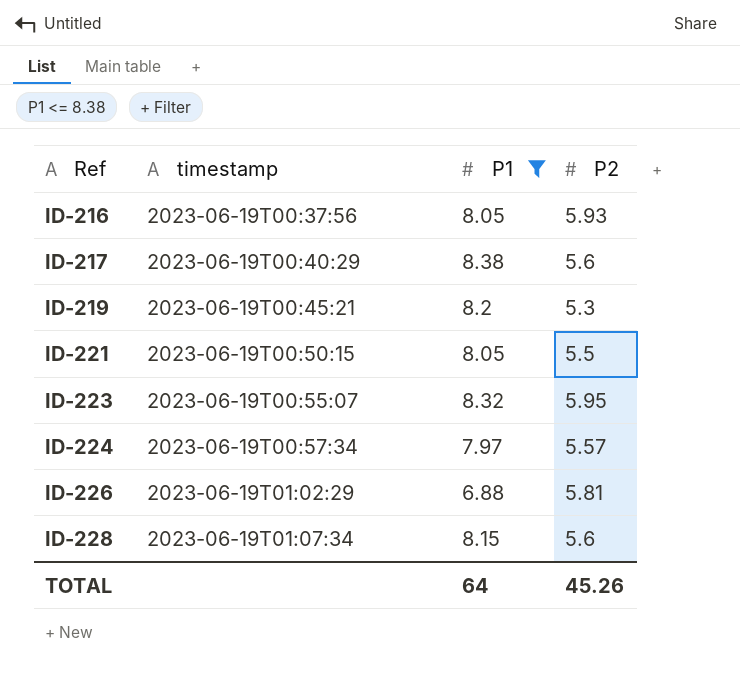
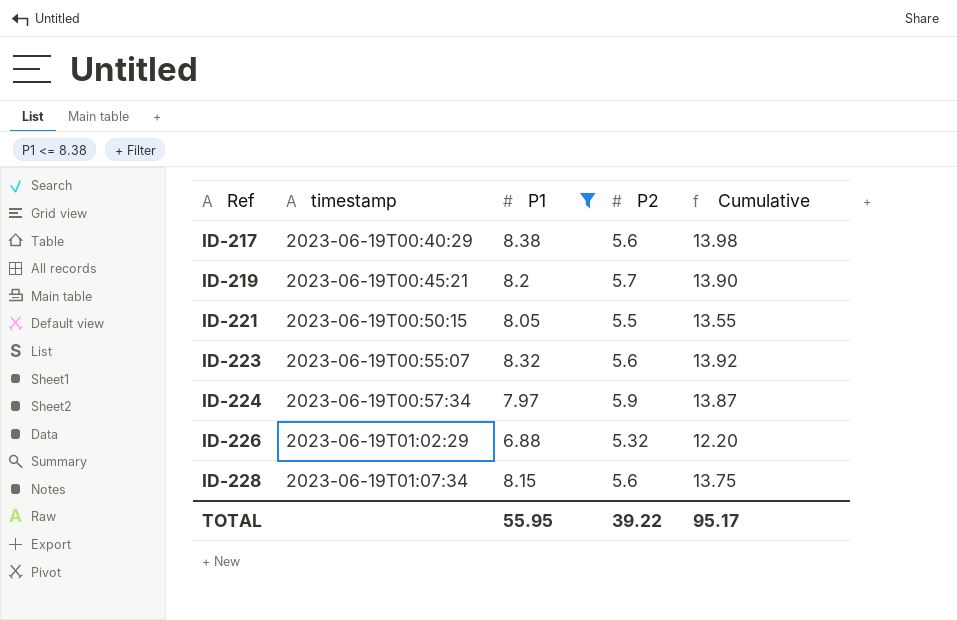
column Cumulative | formula: none -> [P1] + [P2]
row ID-216: 2023-06-19T00:37:56 | 8.05 | 5.93 -> none
ID-219 | P2: 5.3 -> 5.7
ID-223 | P2: 5.95 -> 5.6
ID-224 | P2: 5.57 -> 5.9
ID-226 | P2: 5.81 -> 5.32
TOTAL | P1: 64 -> 55.95
TOTAL | P2: 45.26 -> 39.22

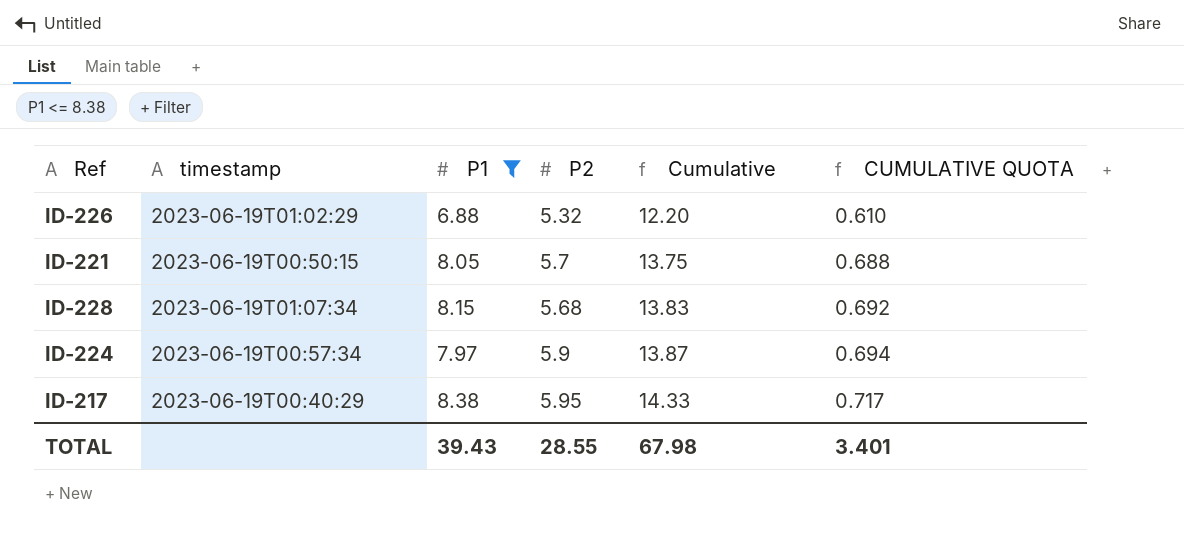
row order: Ref ascending -> Cumulative ascending
column CUMULATIVE QUOTA | formula: none -> [Cumulative] * 0.05
row ID-219: 2023-06-19T00:45:21 | 8.2 | 5.7 | 13.90 -> none
row ID-223: 2023-06-19T00:55:07 | 8.32 | 5.6 | 13.92 -> none
ID-221 | P2: 5.5 -> 5.7
ID-221 | Cumulative: 13.55 -> 13.75
ID-228 | P2: 5.6 -> 5.68
ID-228 | Cumulative: 13.75 -> 13.83
ID-217 | P2: 5.6 -> 5.95
ID-217 | Cumulative: 13.98 -> 14.33
TOTAL | P1: 55.95 -> 39.43
TOTAL | P2: 39.22 -> 28.55
TOTAL | Cumulative: 95.17 -> 67.98

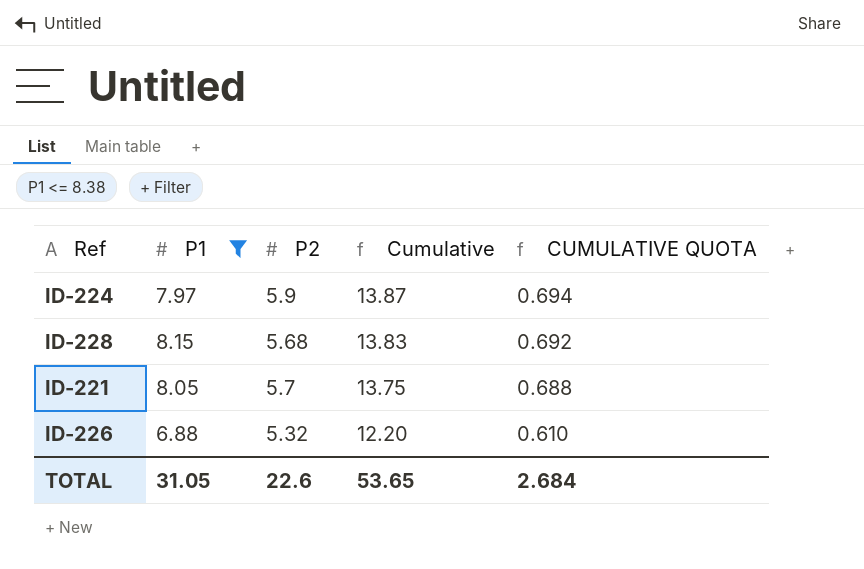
row order: Cumulative ascending -> Cumulative descending
column timestamp | position: 2 -> none
row ID-217: 2023-06-19T00:40:29 | 8.38 | 5.95 | 14.33 | 0.717 -> none
TOTAL | P1: 39.43 -> 31.05
TOTAL | P2: 28.55 -> 22.6
TOTAL | Cumulative: 67.98 -> 53.65
TOTAL | CUMULATIVE QUOTA: 3.401 -> 2.684

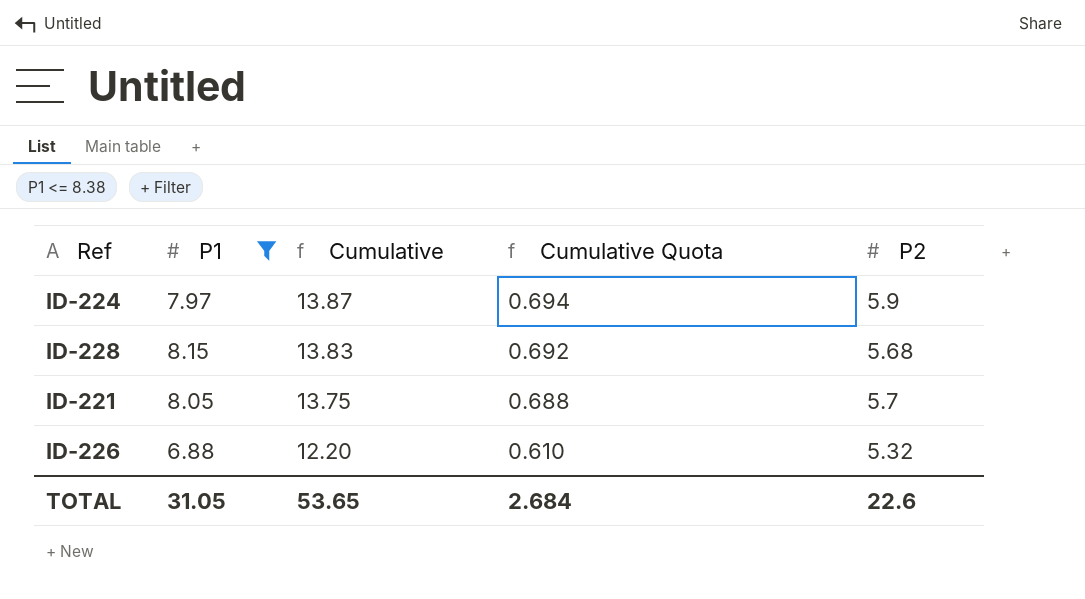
column name: CUMULATIVE QUOTA -> Cumulative Quota
column P2 | position: 3 -> 5

